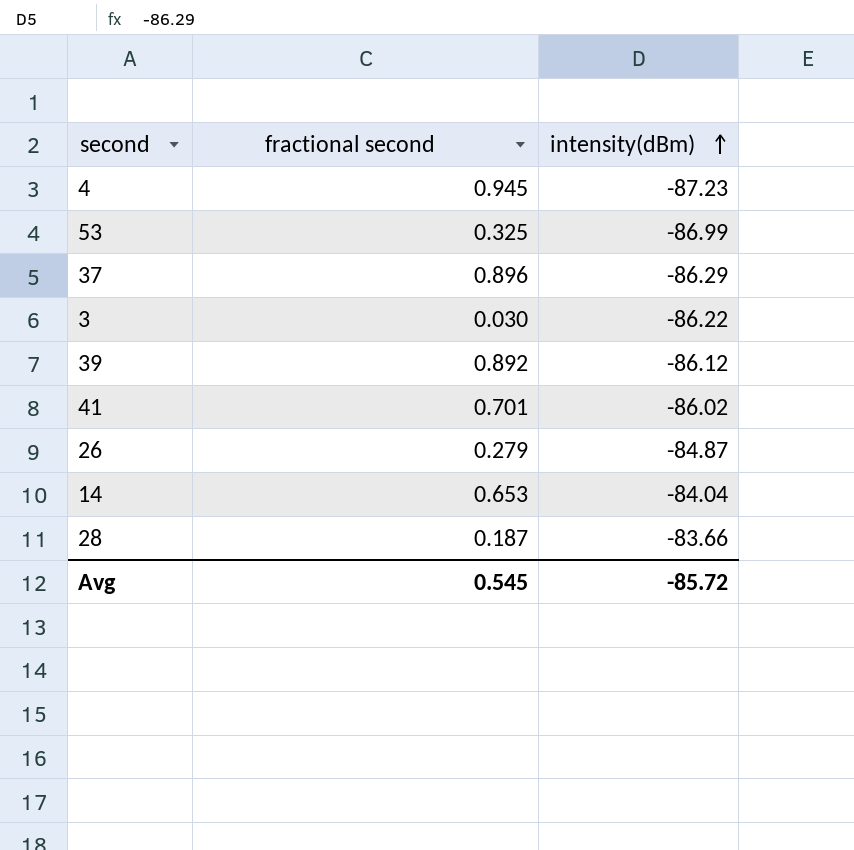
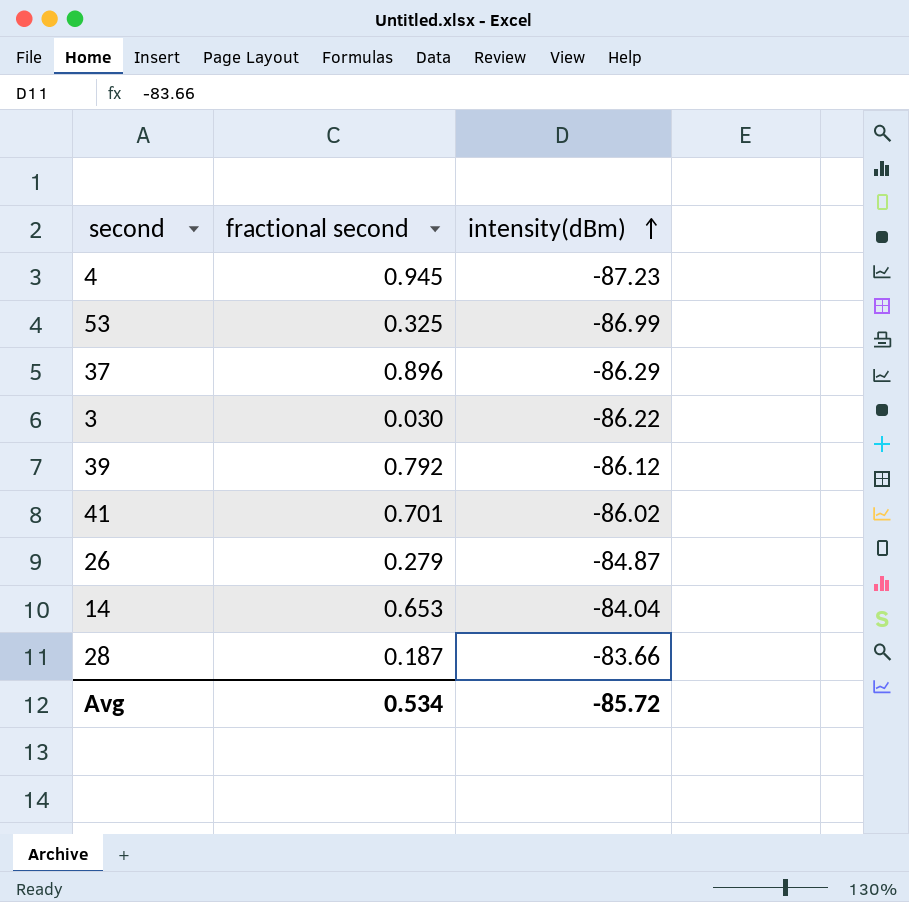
39 | fractional second: 0.892 -> 0.792
Avg | fractional second: 0.545 -> 0.534

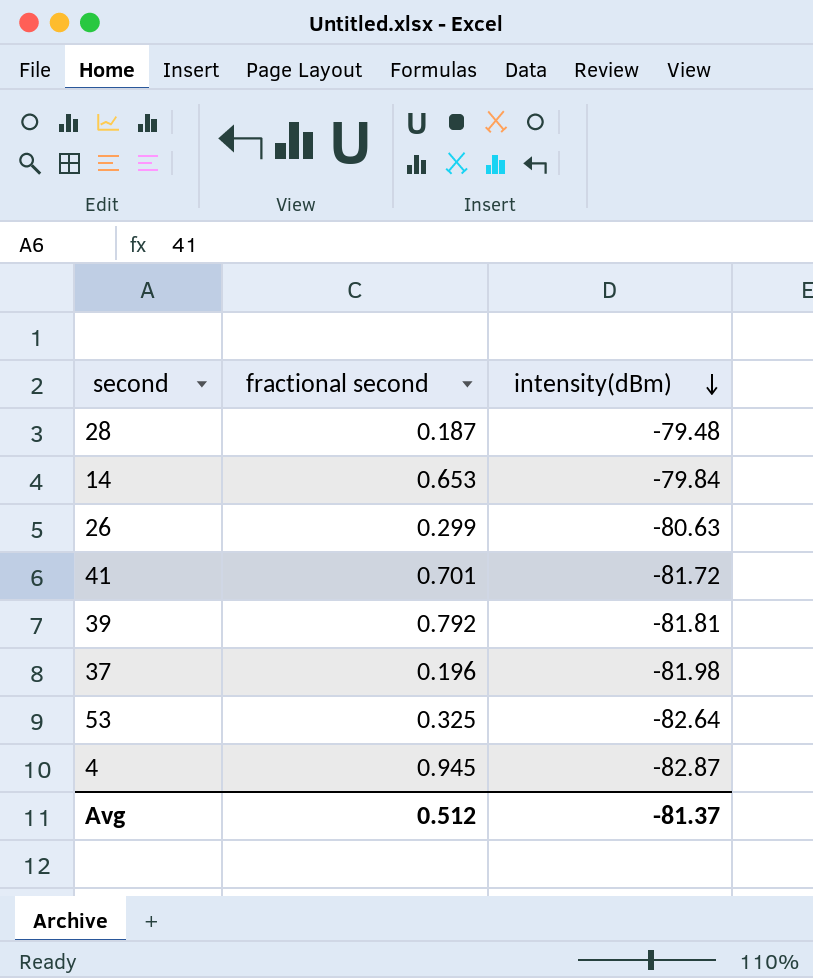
row order: intensity(dBm) ascending -> intensity(dBm) descending
row 3: 0.030 | -86.22 -> none
28 | intensity(dBm): -83.66 -> -79.48
14 | intensity(dBm): -84.04 -> -79.84
26 | fractional second: 0.279 -> 0.299
26 | intensity(dBm): -84.87 -> -80.63
41 | intensity(dBm): -86.02 -> -81.72
39 | intensity(dBm): -86.12 -> -81.81
37 | fractional second: 0.896 -> 0.196
37 | intensity(dBm): -86.29 -> -81.98
53 | intensity(dBm): -86.99 -> -82.64
4 | intensity(dBm): -87.23 -> -82.87
Avg | fractional second: 0.534 -> 0.512
Avg | intensity(dBm): -85.72 -> -81.37

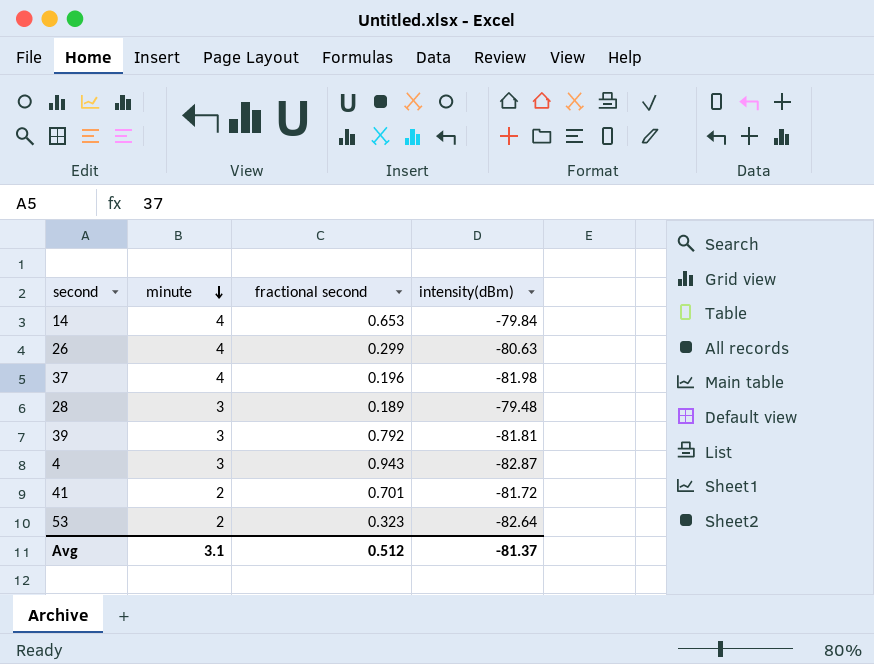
row order: intensity(dBm) descending -> minute descending
column minute | position: none -> 2
28 | fractional second: 0.187 -> 0.189
4 | fractional second: 0.945 -> 0.943
53 | fractional second: 0.325 -> 0.323

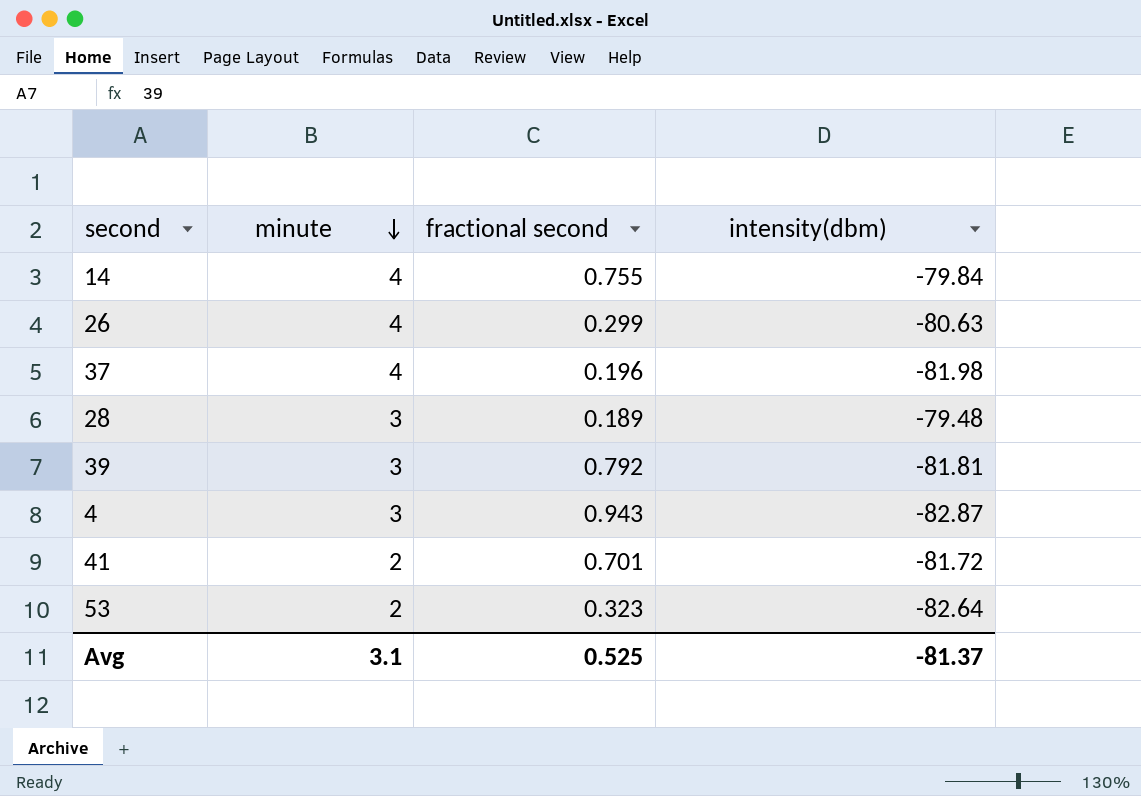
column name: intensity(dBm) -> intensity(dbm)
14 | fractional second: 0.653 -> 0.755
Avg | fractional second: 0.512 -> 0.525

